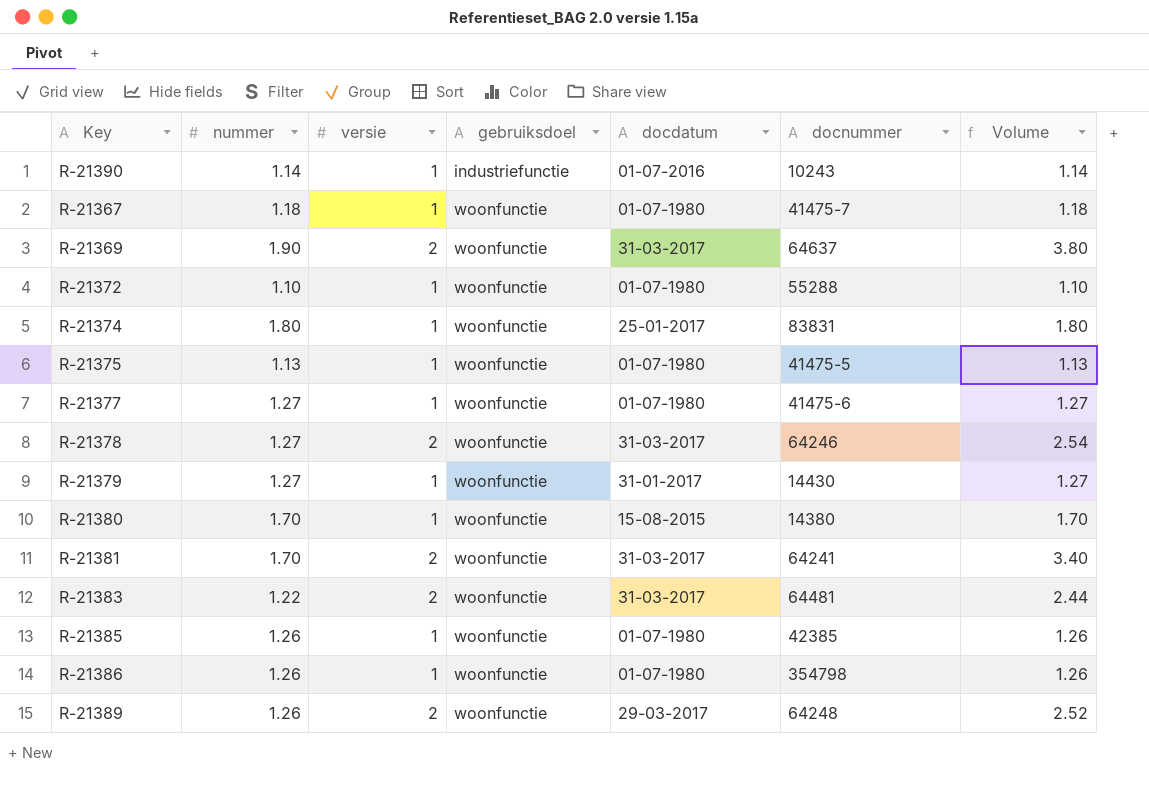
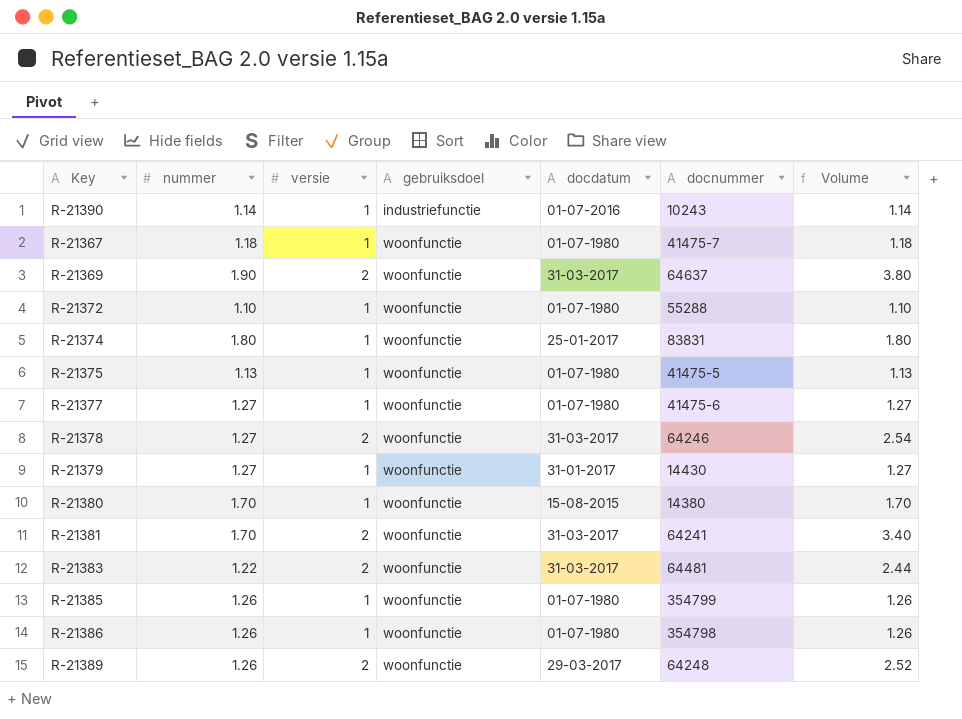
R-21385 | docnummer: 42385 -> 354799

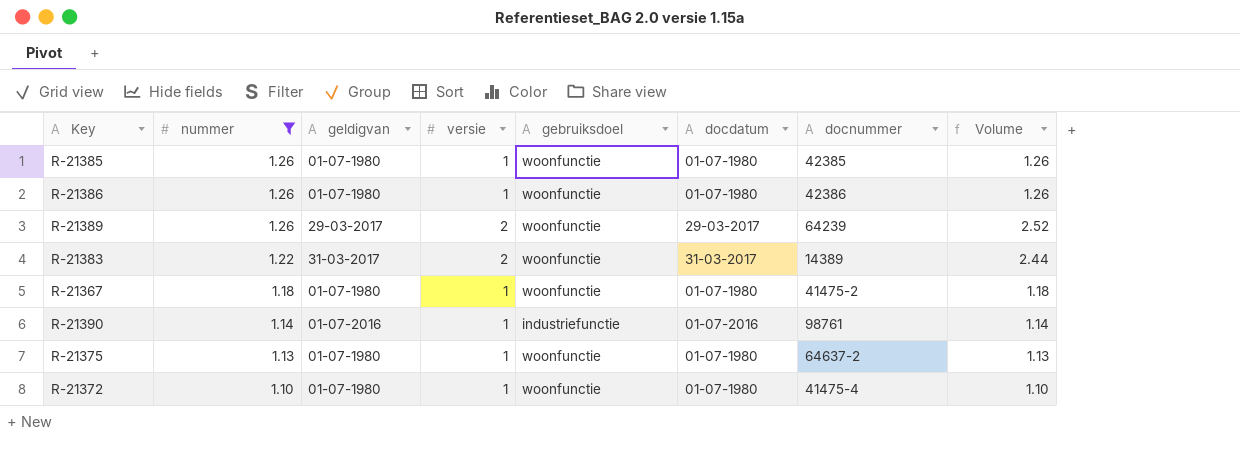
filter: none -> nummer <= 1.26
row order: gebruiksdoel ascending -> nummer descending
column geldigvan | position: none -> 3
R-21385 | docnummer: 354799 -> 42385
R-21386 | docnummer: 354798 -> 42386
R-21389 | docnummer: 64248 -> 64239
R-21383 | docnummer: 64481 -> 14389
R-21367 | docnummer: 41475-7 -> 41475-2
R-21390 | docnummer: 10243 -> 98761
R-21375 | docnummer: 41475-5 -> 64637-2
R-21372 | docnummer: 55288 -> 41475-4

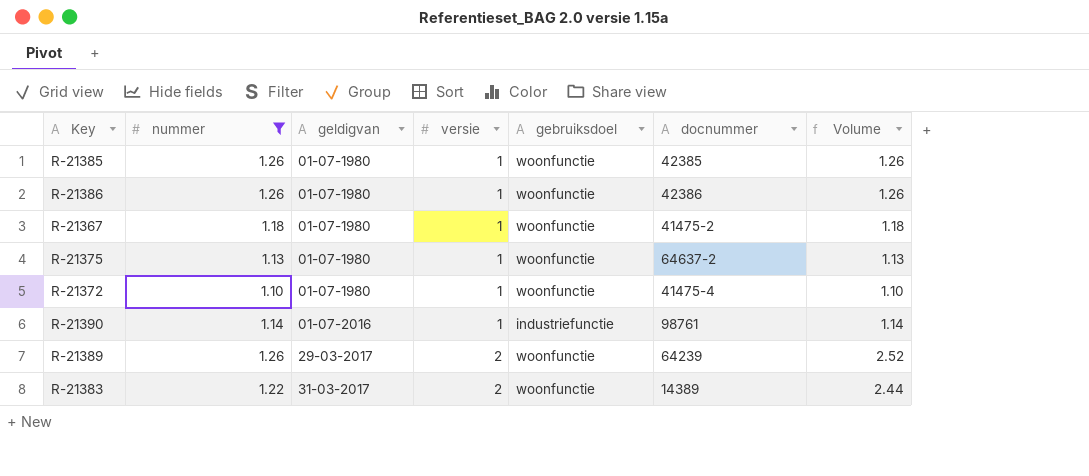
row order: nummer descending -> geldigvan ascending
column docdatum | position: 6 -> none

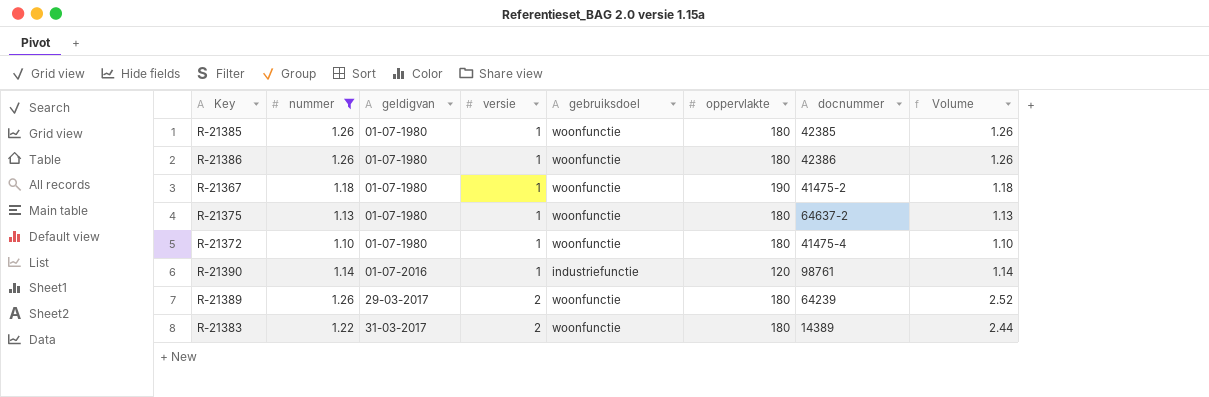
column oppervlakte | position: none -> 6

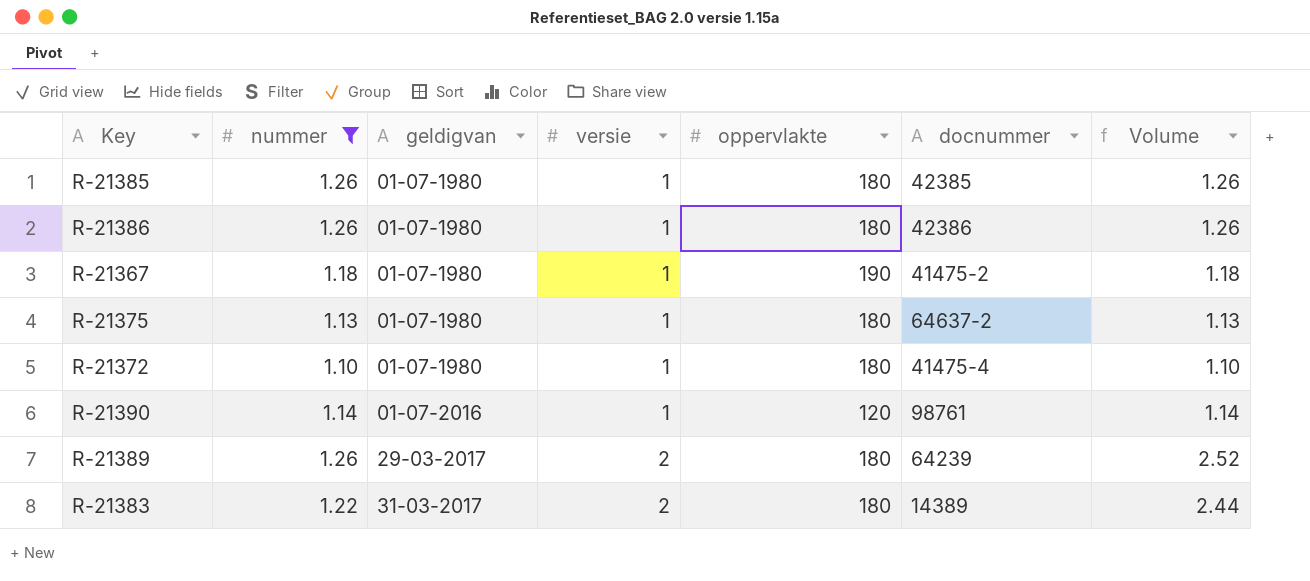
column gebruiksdoel | position: 5 -> none

